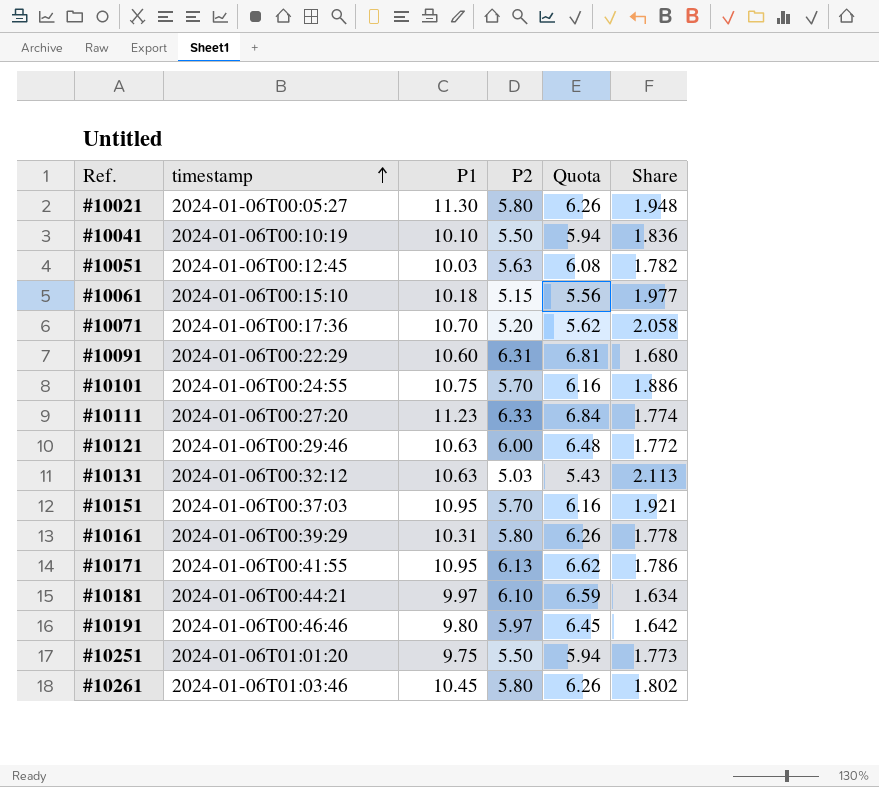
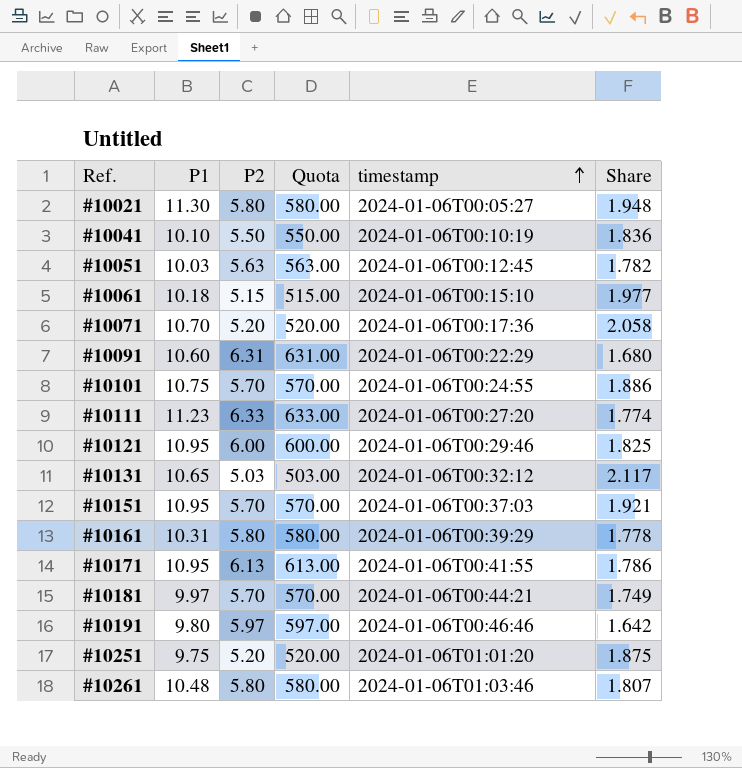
column Quota | formula: [P2] * 1.08 -> [P2] * 100
column timestamp | position: 2 -> 5
#10121 | P1: 10.63 -> 10.95
#10121 | Share: 1.772 -> 1.825
#10131 | P1: 10.63 -> 10.65
#10131 | Share: 2.113 -> 2.117
#10181 | P2: 6.10 -> 5.70
#10181 | Share: 1.634 -> 1.749
#10251 | P2: 5.50 -> 5.20
#10251 | Share: 1.773 -> 1.875
#10261 | P1: 10.45 -> 10.48
#10261 | Share: 1.802 -> 1.807

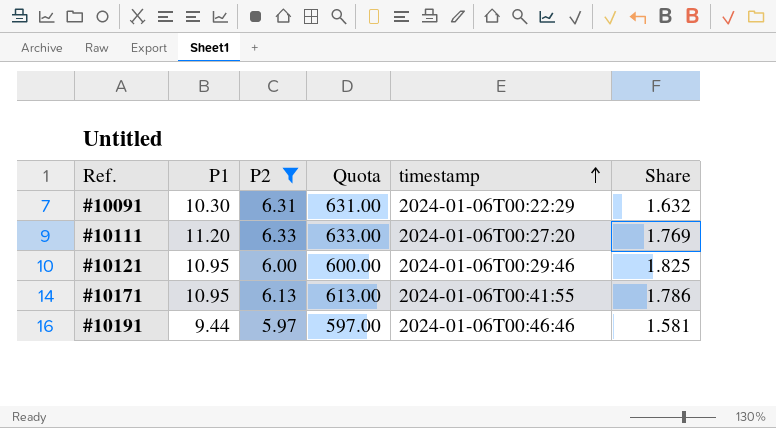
filter: none -> P2 >= 5.97
#10091 | P1: 10.60 -> 10.30
#10091 | Share: 1.680 -> 1.632
#10111 | P1: 11.23 -> 11.20
#10111 | Share: 1.774 -> 1.769
#10191 | P1: 9.80 -> 9.44
#10191 | Share: 1.642 -> 1.581

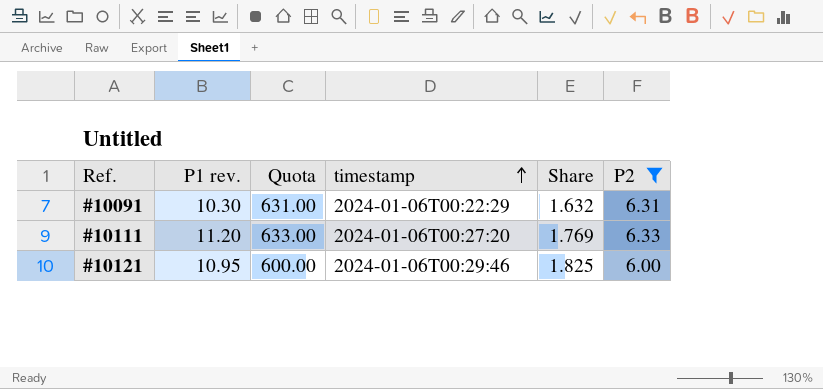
column name: P1 -> P1 rev.
column P2 | position: 3 -> 6
row #10171: 10.95 | 6.13 | 613.00 | 2024-01-06T00:41:55 | 1.786 -> none
row #10191: 9.44 | 5.97 | 597.00 | 2024-01-06T00:46:46 | 1.581 -> none

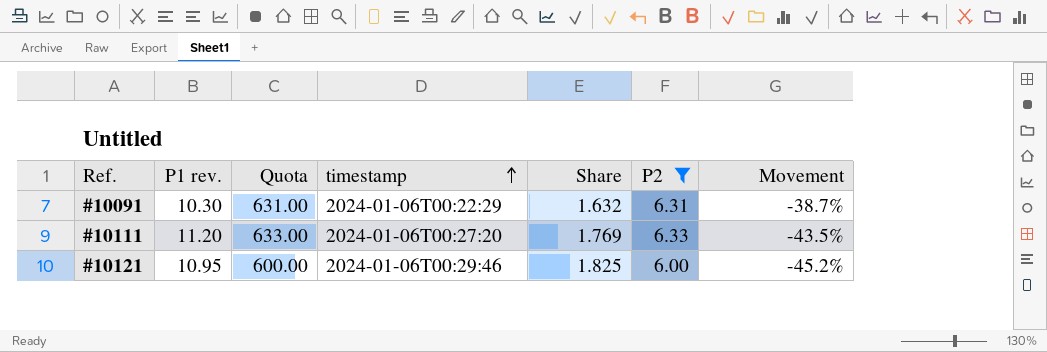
column Movement | formula: none -> ([P2] - [P1 rev.]) / [P1 rev.]

